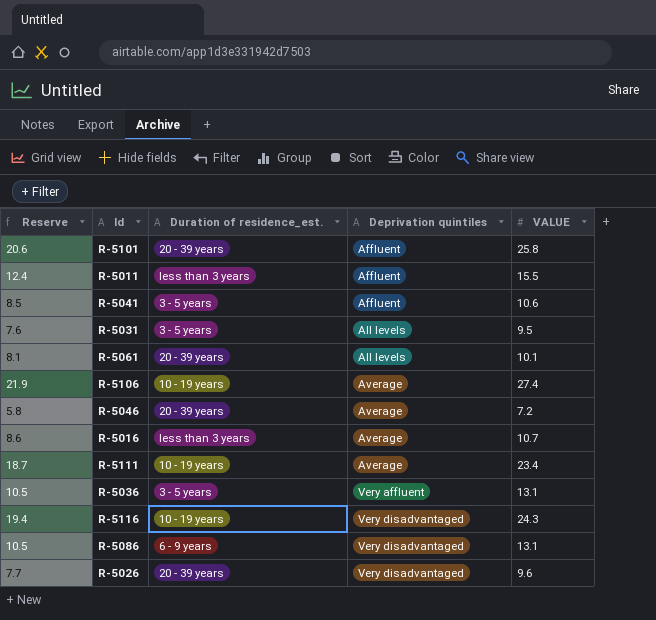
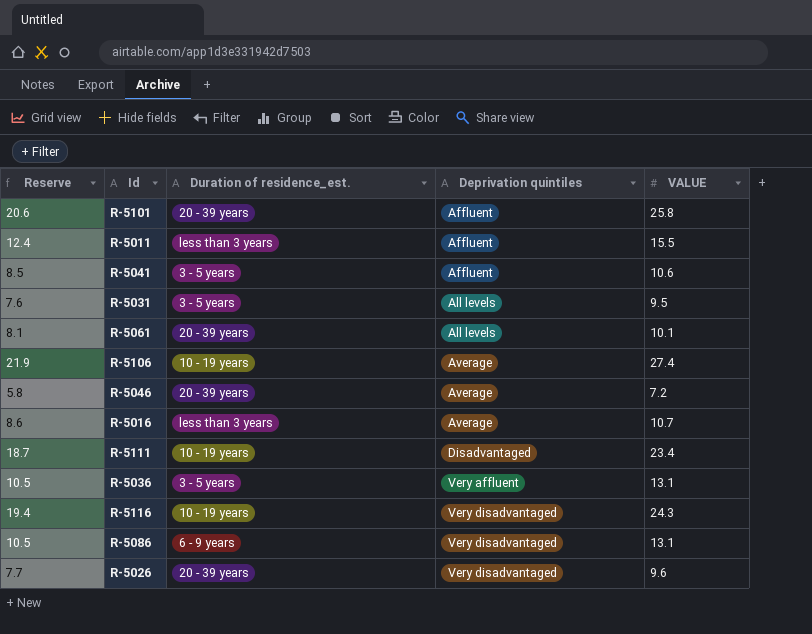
R-5111 | Deprivation quintiles: Average -> Disadvantaged

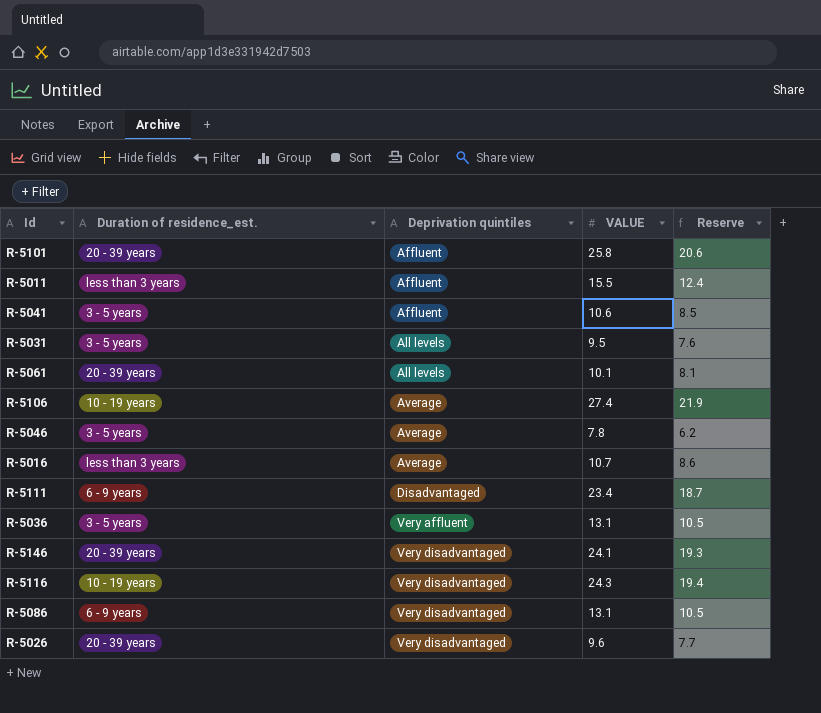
column Reserve | position: 1 -> 5
R-5046 | Duration of residence_est.: 20 - 39 years -> 3 - 5 years
R-5046 | VALUE: 7.2 -> 7.8
R-5046 | Reserve: 5.8 -> 6.2
R-5111 | Duration of residence_est.: 10 - 19 years -> 6 - 9 years
row R-5146: none -> 20 - 39 years | Very disadvantaged | 24.1 | 19.3

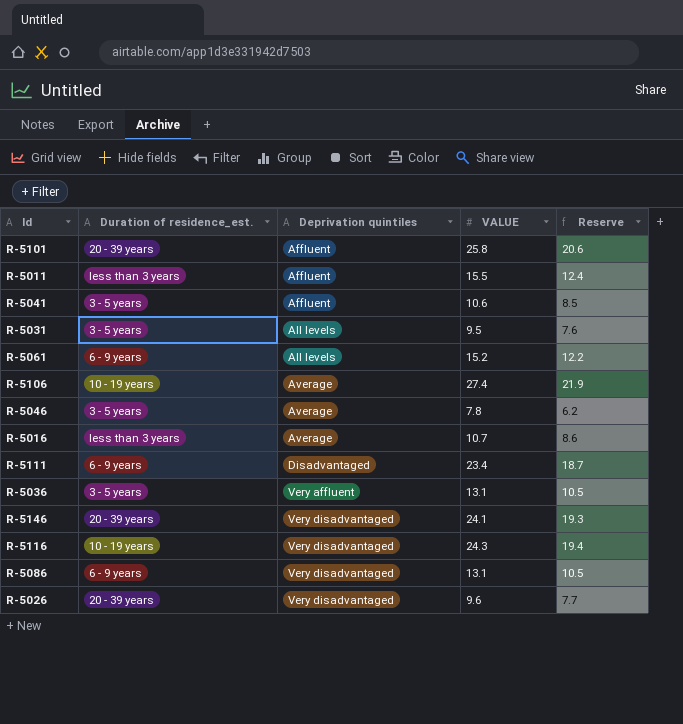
R-5061 | Duration of residence_est.: 20 - 39 years -> 6 - 9 years
R-5061 | VALUE: 10.1 -> 15.2
R-5061 | Reserve: 8.1 -> 12.2

